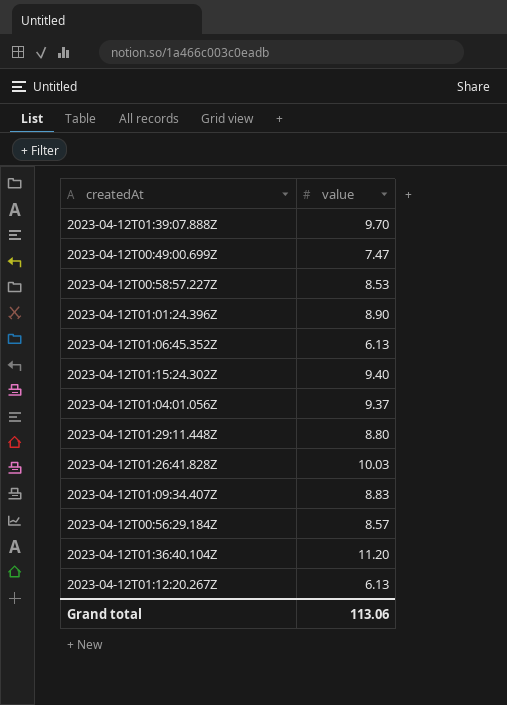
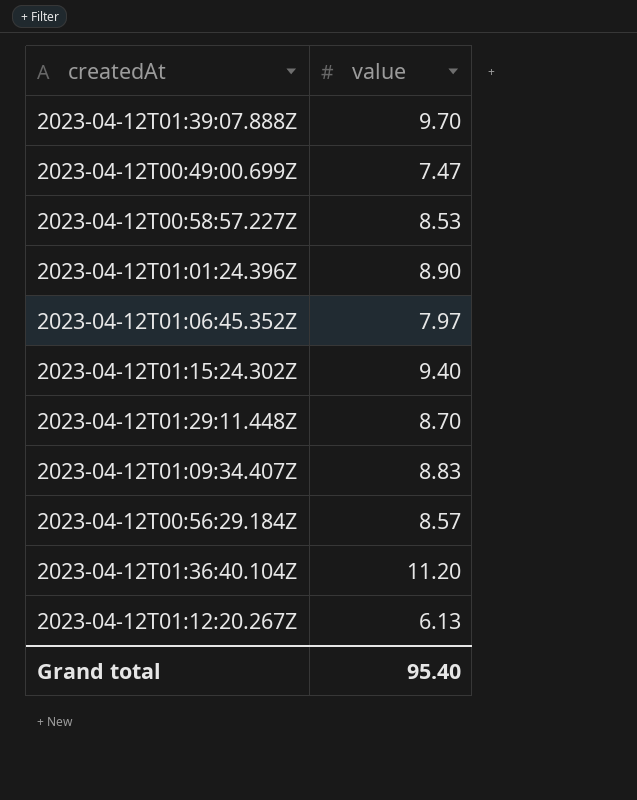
row 2023-04-12T01:04:01.056Z: 9.37 -> none
row 2023-04-12T01:26:41.828Z: 10.03 -> none
2023-04-12T01:06:45.352Z | value: 6.13 -> 7.97
2023-04-12T01:29:11.448Z | value: 8.80 -> 8.70
Grand total | value: 113.06 -> 95.40

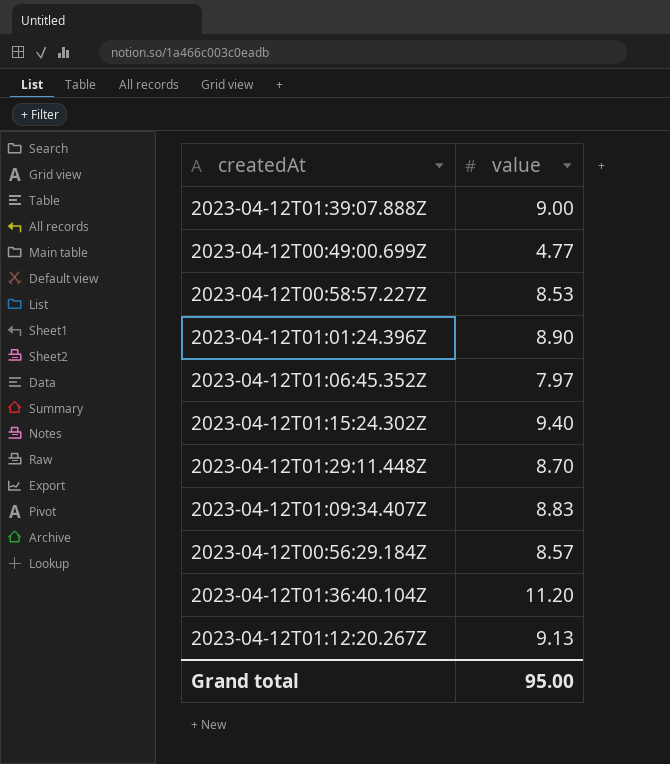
2023-04-12T01:39:07.888Z | value: 9.70 -> 9.00
2023-04-12T00:49:00.699Z | value: 7.47 -> 4.77
2023-04-12T01:12:20.267Z | value: 6.13 -> 9.13
Grand total | value: 95.40 -> 95.00

